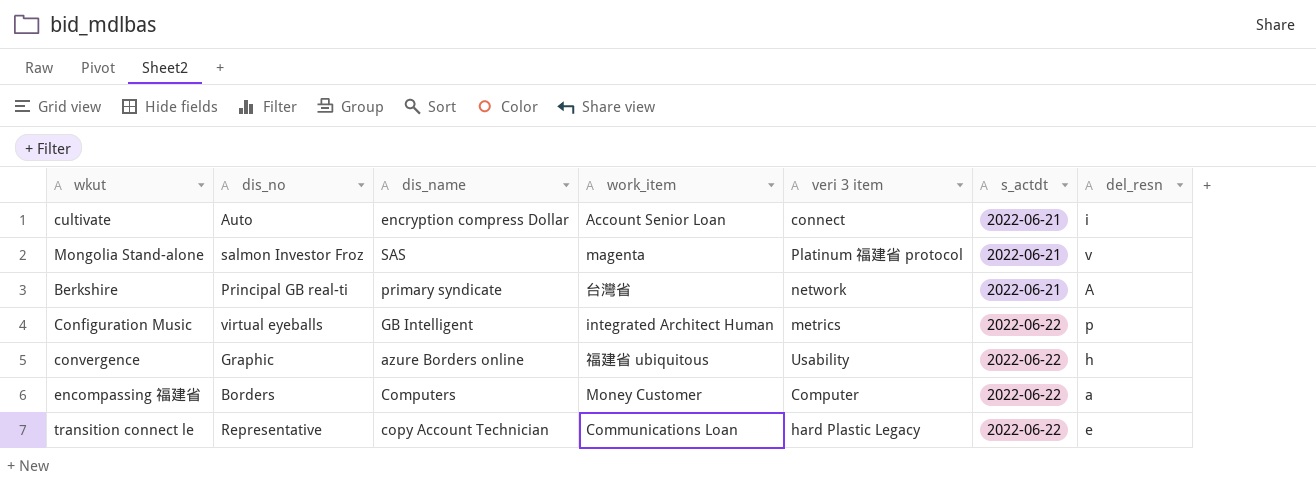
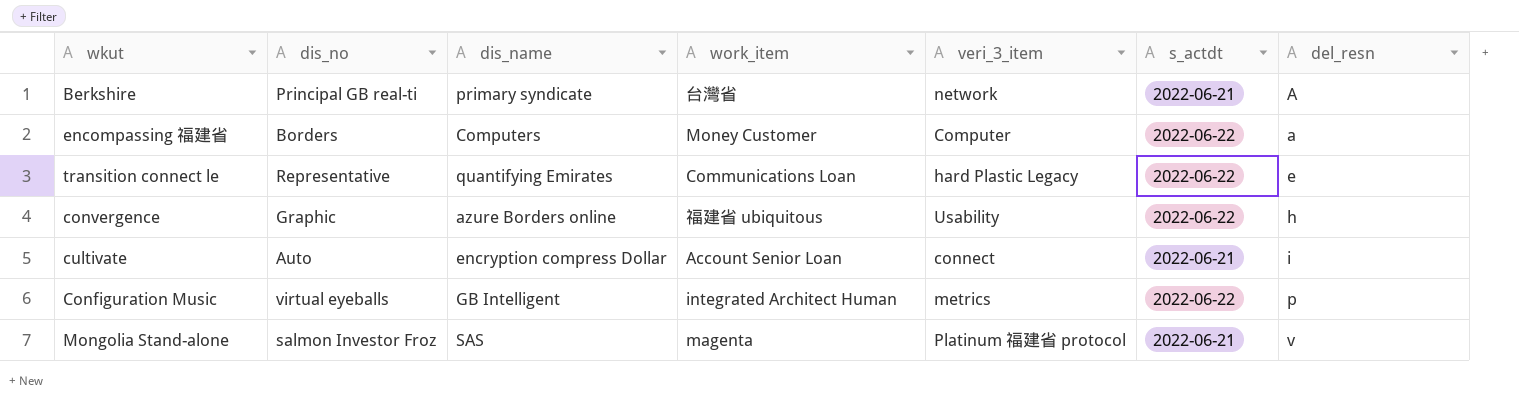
row order: s_actdt ascending -> del_resn ascending
column name: veri 3 item -> veri_3_item
transition connect le | dis_name: copy Account Technician -> quantifying Emirates

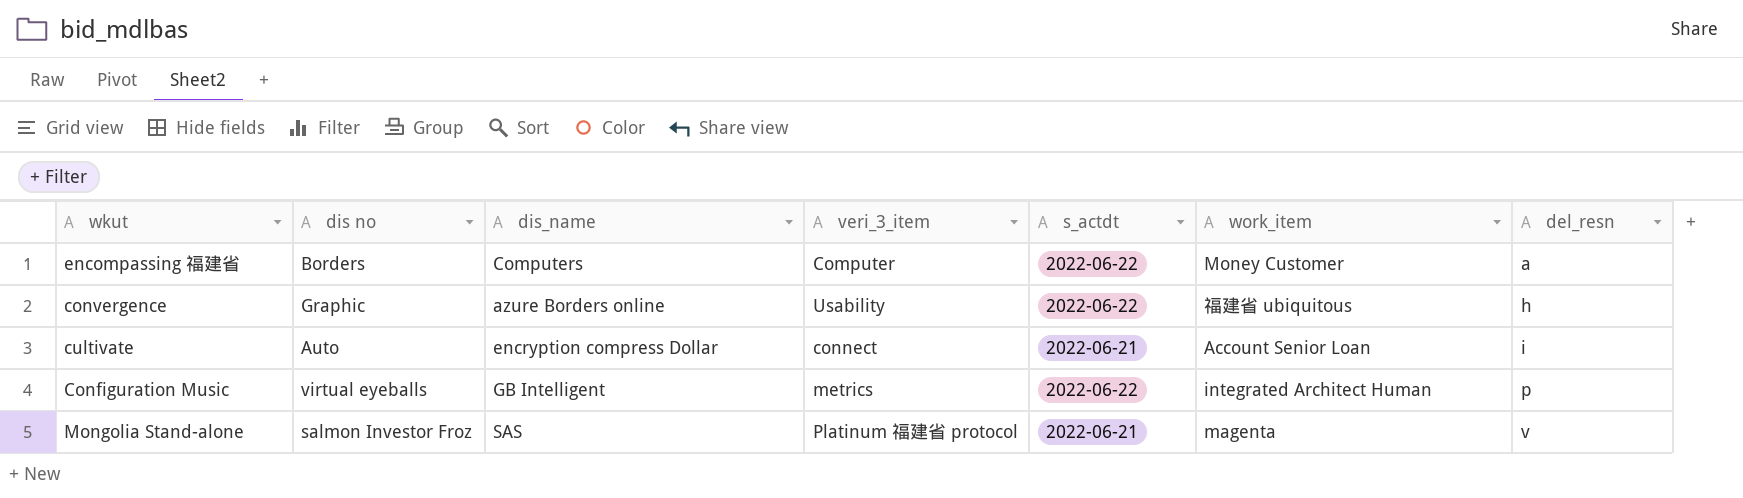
column name: dis_no -> dis no
column work_item | position: 4 -> 6
row Berkshire: Principal GB real-ti | primary syndicate | 台灣省 | network | 2022-06-21 | A -> none
row transition connect le: Representative | quantifying Emirates | Communications Loan | hard Plastic Legacy | 2022-06-22 | e -> none

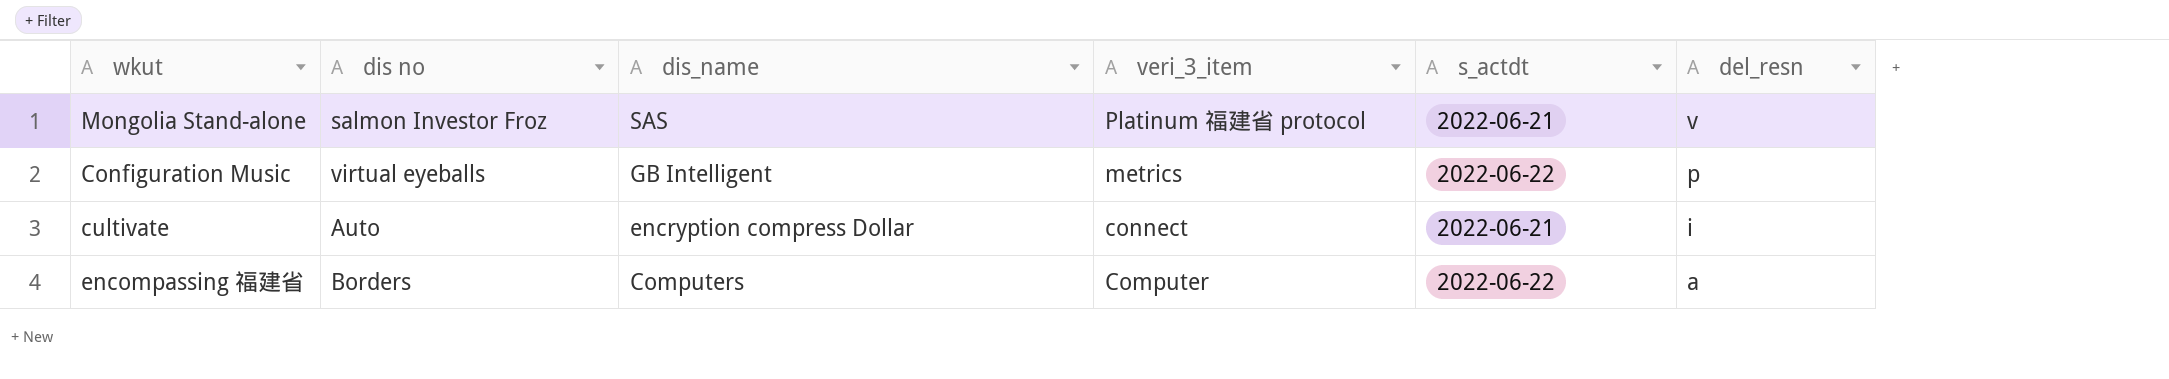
row order: del_resn ascending -> dis_name descending
column work_item | position: 6 -> none
row convergence: Graphic | azure Borders online | Usability | 2022-06-22 | 福建省 ubiquitous | h -> none

